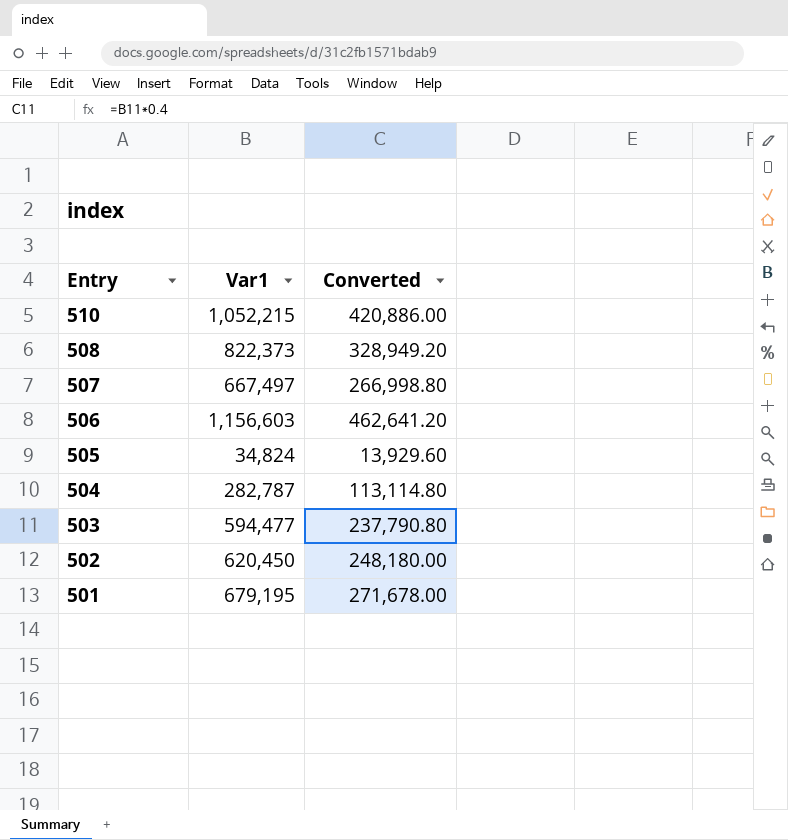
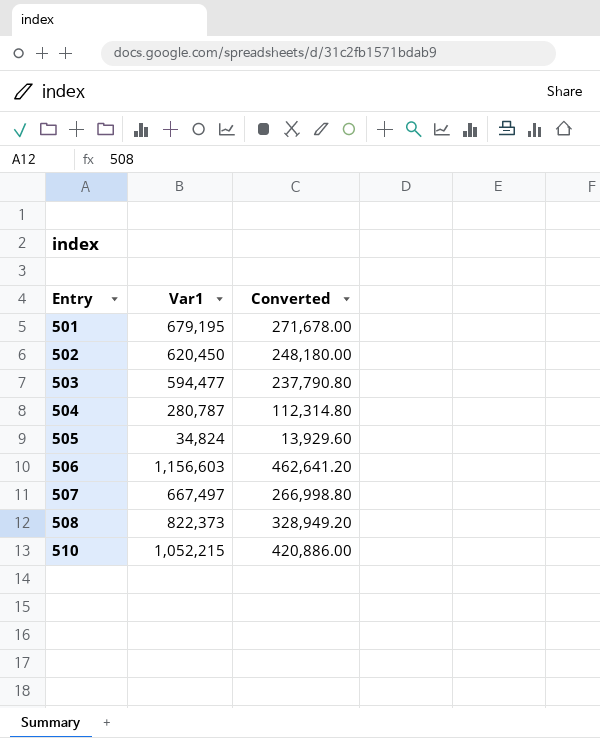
row order: Entry descending -> Entry ascending
504 | Var1: 282,787 -> 280,787
504 | Converted: 113,114.80 -> 112,314.80

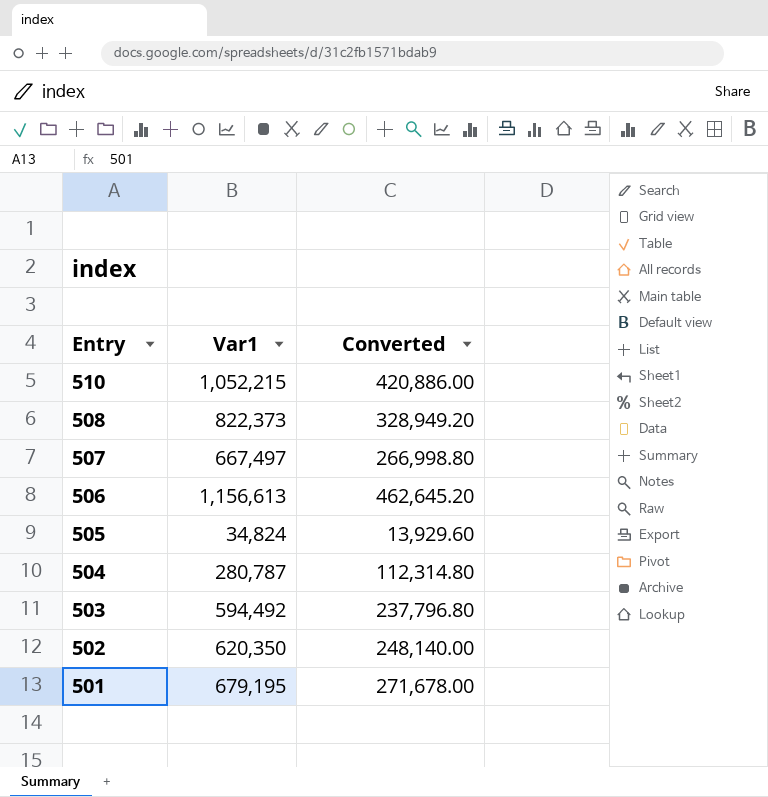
row order: Entry ascending -> Entry descending
506 | Var1: 1,156,603 -> 1,156,613
506 | Converted: 462,641.20 -> 462,645.20
503 | Var1: 594,477 -> 594,492
503 | Converted: 237,790.80 -> 237,796.80
502 | Var1: 620,450 -> 620,350
502 | Converted: 248,180.00 -> 248,140.00

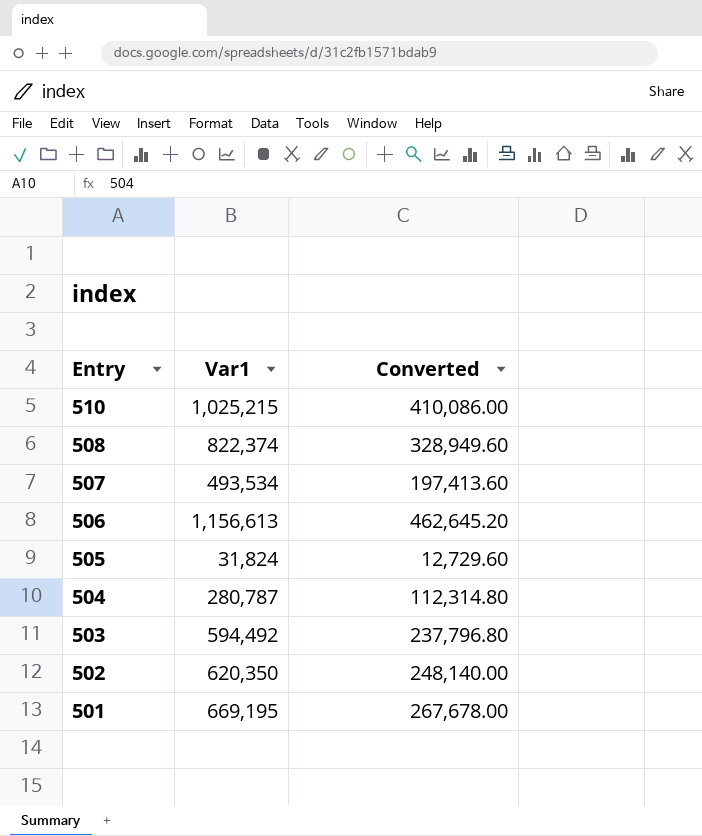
510 | Var1: 1,052,215 -> 1,025,215
510 | Converted: 420,886.00 -> 410,086.00
508 | Var1: 822,373 -> 822,374
508 | Converted: 328,949.20 -> 328,949.60
507 | Var1: 667,497 -> 493,534
507 | Converted: 266,998.80 -> 197,413.60
505 | Var1: 34,824 -> 31,824
505 | Converted: 13,929.60 -> 12,729.60
501 | Var1: 679,195 -> 669,195
501 | Converted: 271,678.00 -> 267,678.00

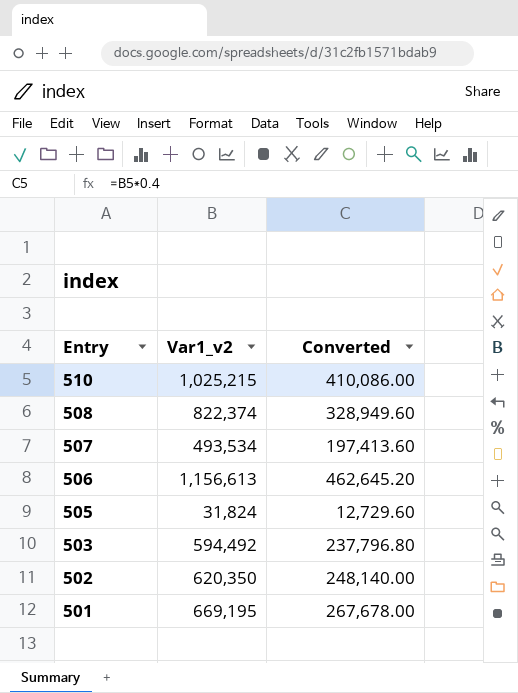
column name: Var1 -> Var1_v2
row 504: 280,787 | 112,314.80 -> none

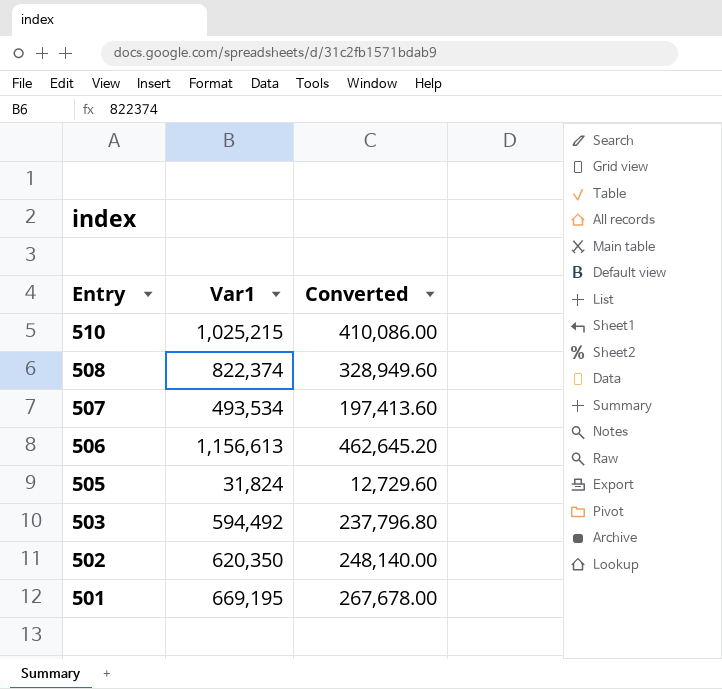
column name: Var1_v2 -> Var1

